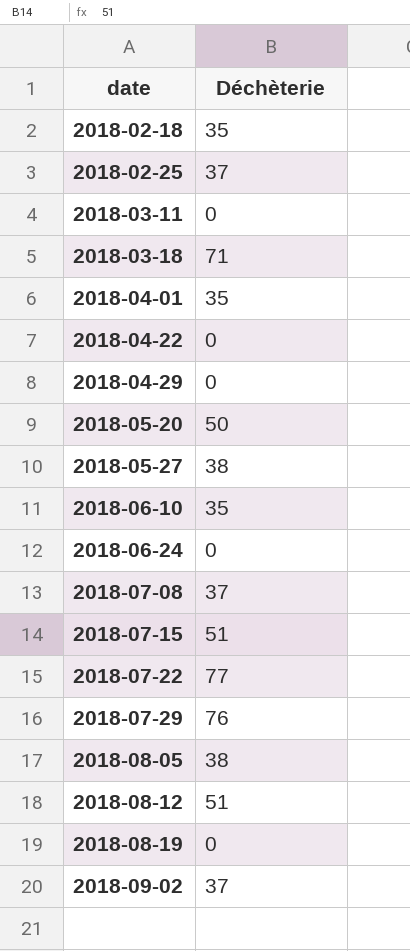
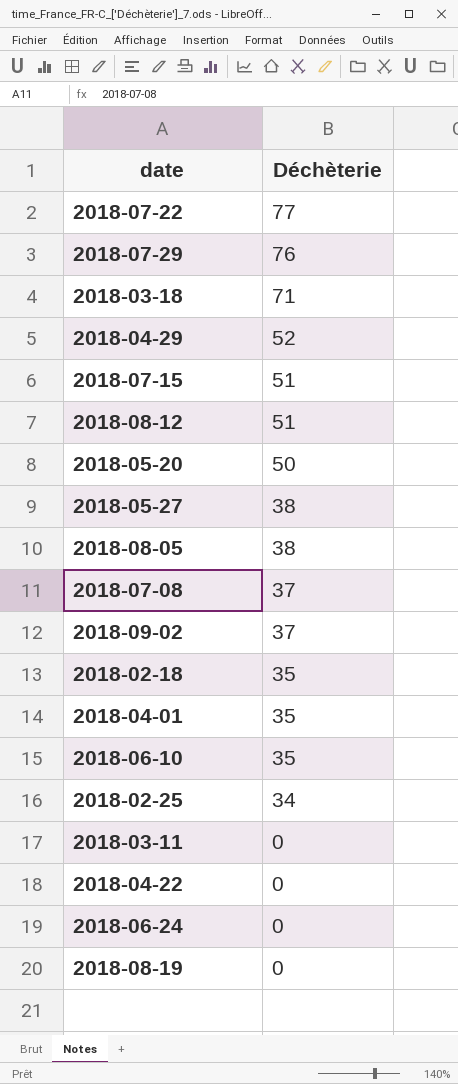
row order: date ascending -> Déchèterie descending
2018-04-29 | Déchèterie: 0 -> 52
2018-02-25 | Déchèterie: 37 -> 34

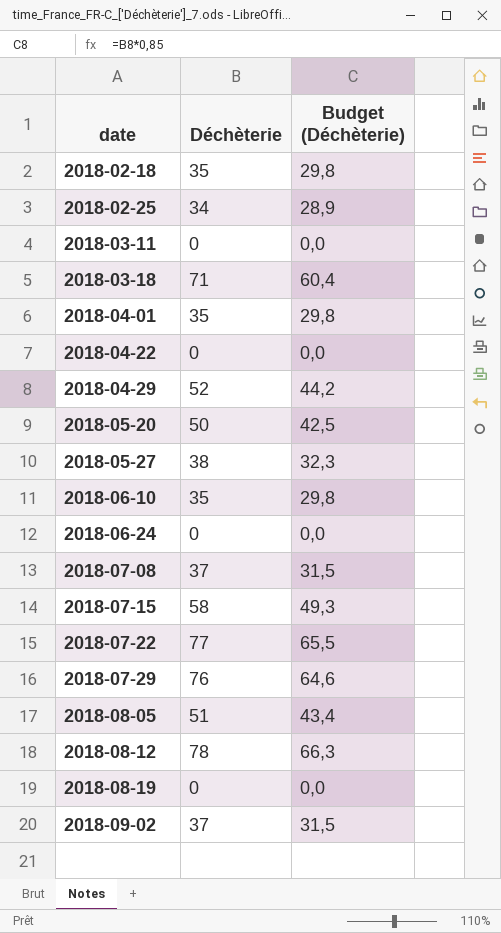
row order: Déchèterie descending -> date ascending
column Budget (Déchèterie) | formula: none -> [Déchèterie] * 0,85
2018-07-15 | Déchèterie: 51 -> 58
2018-08-05 | Déchèterie: 38 -> 51
2018-08-12 | Déchèterie: 51 -> 78

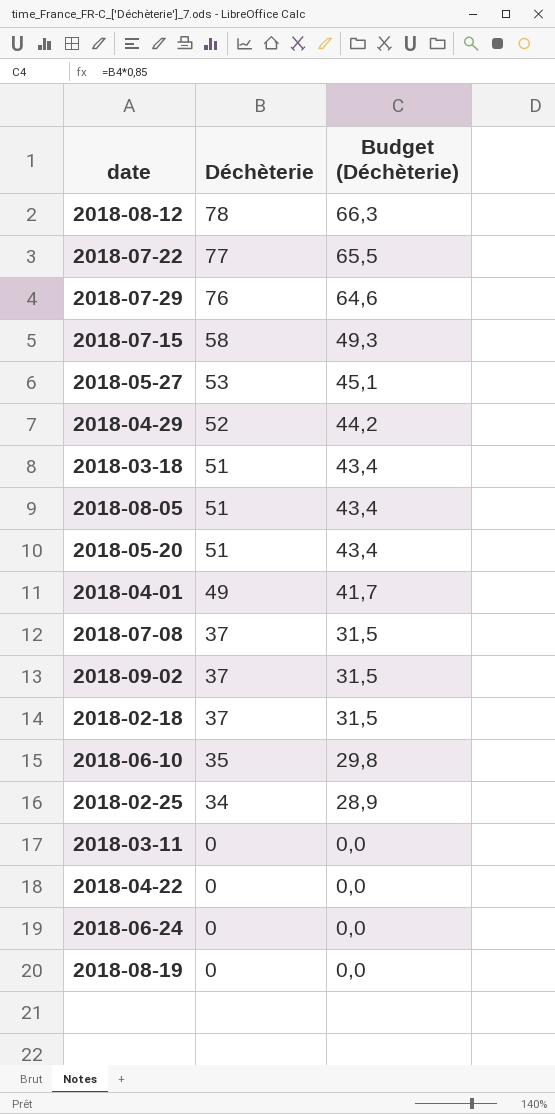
row order: date ascending -> Déchèterie descending
2018-05-27 | Déchèterie: 38 -> 53
2018-05-27 | Budget (Déchèterie): 32,3 -> 45,1
2018-03-18 | Déchèterie: 71 -> 51
2018-03-18 | Budget (Déchèterie): 60,4 -> 43,4
2018-05-20 | Déchèterie: 50 -> 51
2018-05-20 | Budget (Déchèterie): 42,5 -> 43,4
2018-04-01 | Déchèterie: 35 -> 49
2018-04-01 | Budget (Déchèterie): 29,8 -> 41,7
2018-02-18 | Déchèterie: 35 -> 37
2018-02-18 | Budget (Déchèterie): 29,8 -> 31,5

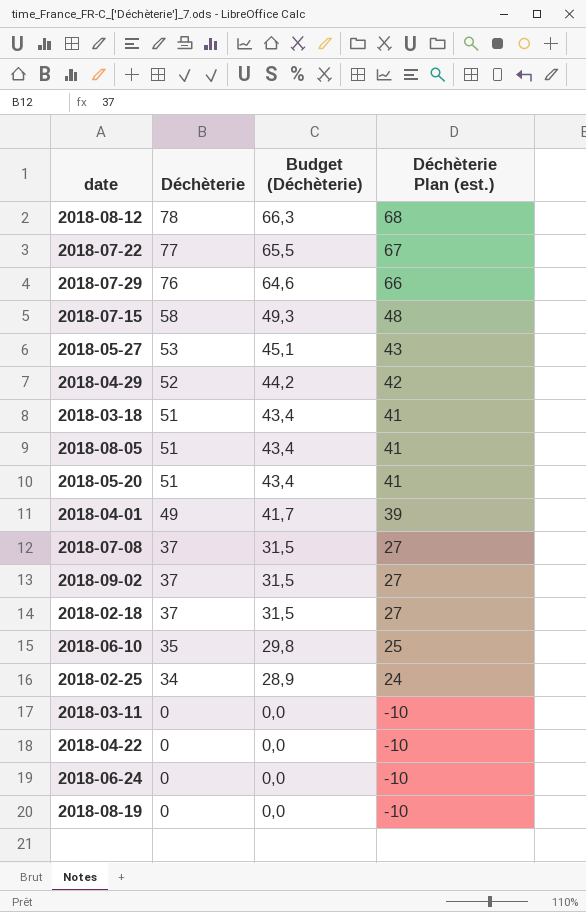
column Déchèterie Plan (est.) | formula: none -> [Déchèterie] - 10

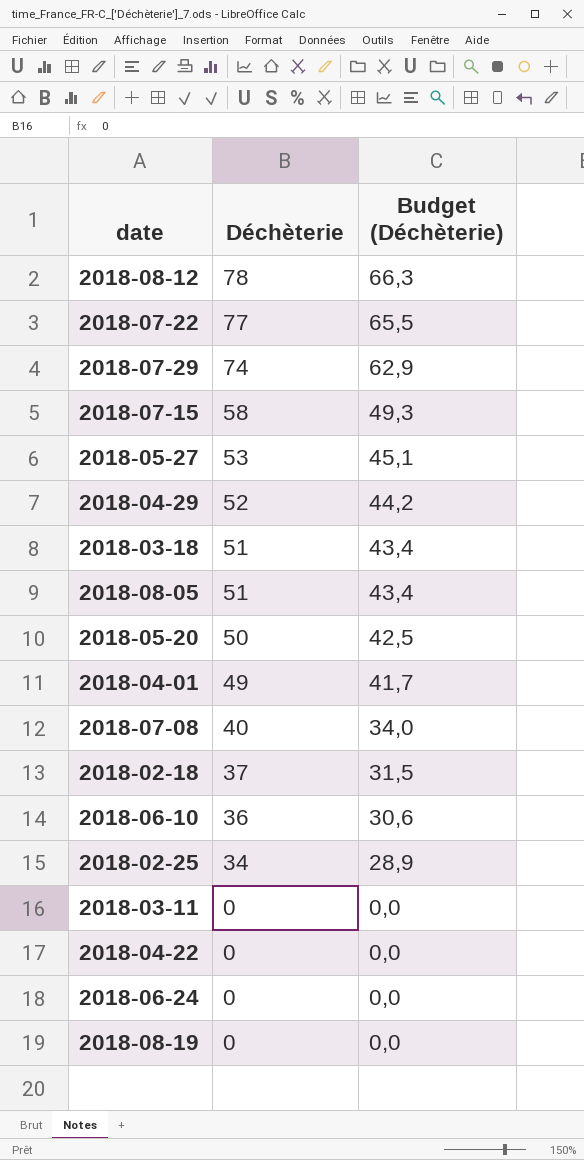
column Déchèterie Plan (est.) | formula: [Déchèterie] - 10 -> none
row 2018-09-02: 37 | 31,5 | 27 -> none
2018-07-29 | Déchèterie: 76 -> 74
2018-07-29 | Budget (Déchèterie): 64,6 -> 62,9
2018-05-20 | Déchèterie: 51 -> 50
2018-05-20 | Budget (Déchèterie): 43,4 -> 42,5
2018-07-08 | Déchèterie: 37 -> 40
2018-07-08 | Budget (Déchèterie): 31,5 -> 34,0
2018-06-10 | Déchèterie: 35 -> 36
2018-06-10 | Budget (Déchèterie): 29,8 -> 30,6

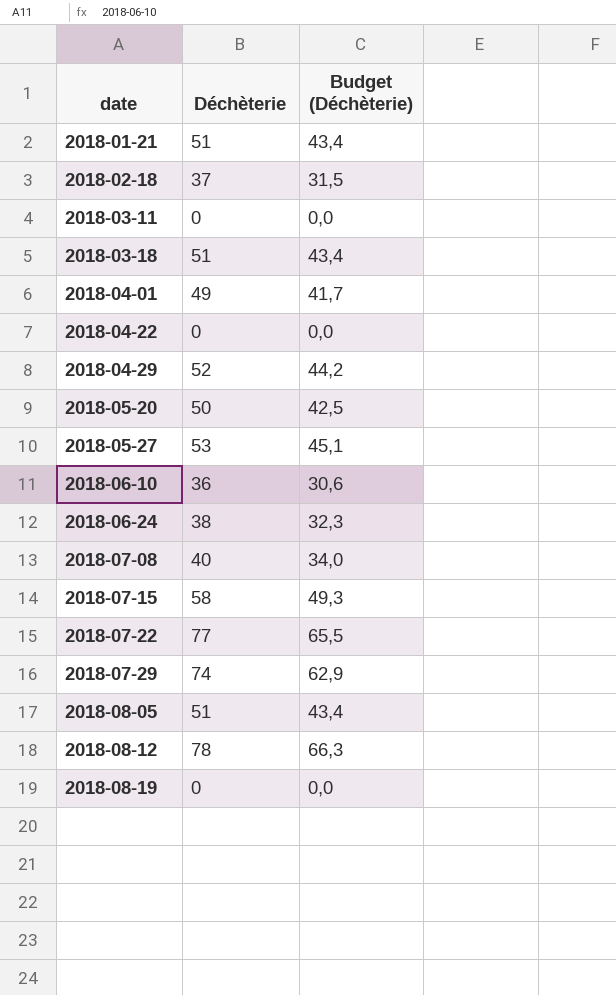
row order: Déchèterie descending -> date ascending
row 2018-02-25: 34 | 28,9 -> none
row 2018-01-21: none -> 51 | 43,4
2018-06-24 | Déchèterie: 0 -> 38
2018-06-24 | Budget (Déchèterie): 0,0 -> 32,3

